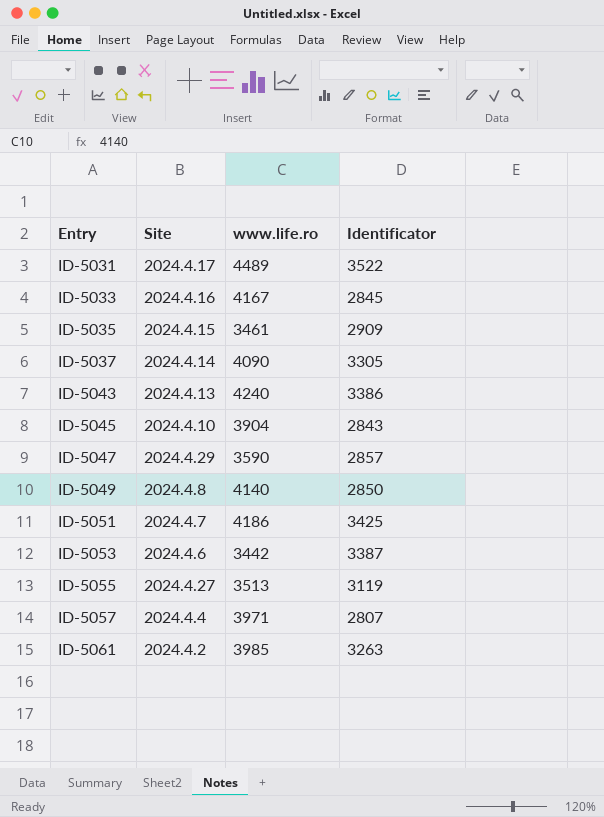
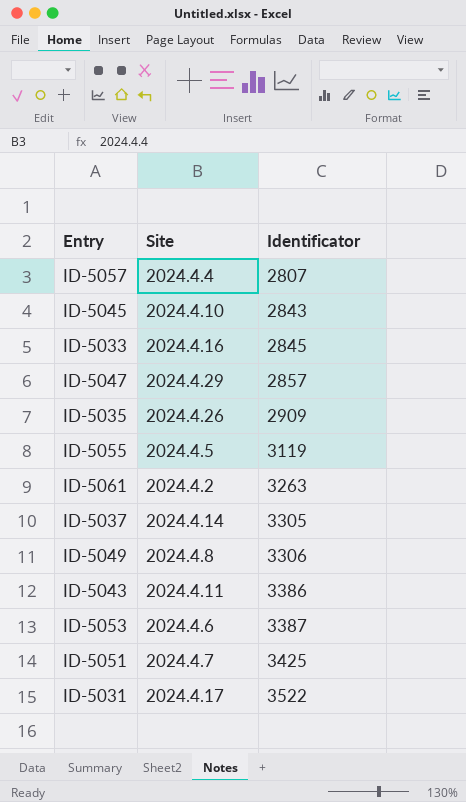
row order: Entry ascending -> Identificator ascending
column www.life.ro | position: 3 -> none
ID-5035 | Site: 2024.4.15 -> 2024.4.26
ID-5055 | Site: 2024.4.27 -> 2024.4.5
ID-5049 | Identificator: 2850 -> 3306
ID-5043 | Site: 2024.4.13 -> 2024.4.11

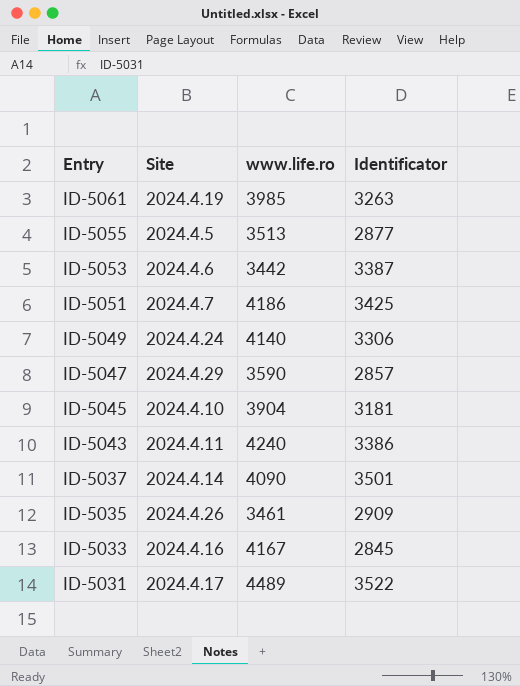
row order: Identificator ascending -> Entry descending
column www.life.ro | position: none -> 3
row ID-5057: 2024.4.4 | 2807 -> none
ID-5061 | Site: 2024.4.2 -> 2024.4.19
ID-5055 | Identificator: 3119 -> 2877
ID-5049 | Site: 2024.4.8 -> 2024.4.24
ID-5045 | Identificator: 2843 -> 3181
ID-5037 | Identificator: 3305 -> 3501

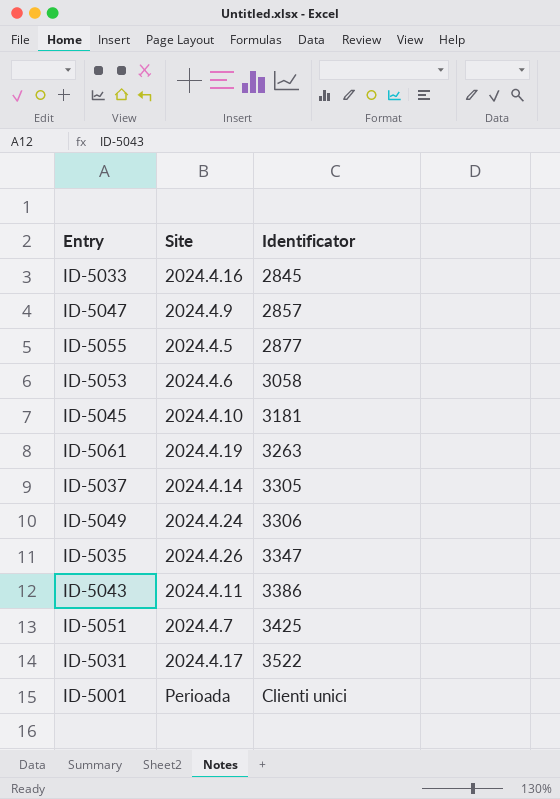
row order: Entry descending -> Identificator ascending
column www.life.ro | position: 3 -> none
ID-5047 | Site: 2024.4.29 -> 2024.4.9
ID-5053 | Identificator: 3387 -> 3058
ID-5037 | Identificator: 3501 -> 3305
ID-5035 | Identificator: 2909 -> 3347
row ID-5001: none -> Perioada | Clienti unici

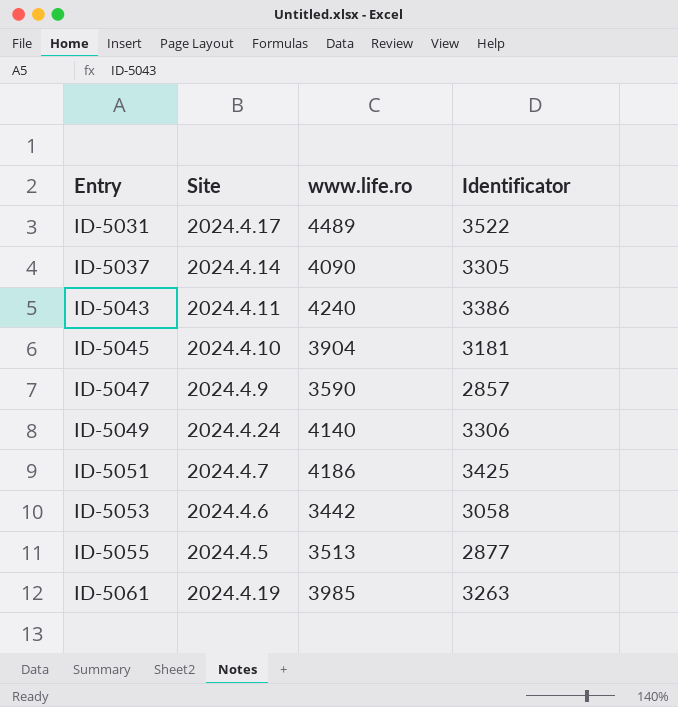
row order: Identificator ascending -> Entry ascending
column www.life.ro | position: none -> 3
row ID-5033: 2024.4.16 | 2845 -> none
row ID-5035: 2024.4.26 | 3347 -> none
row ID-5001: Perioada | Clienti unici -> none

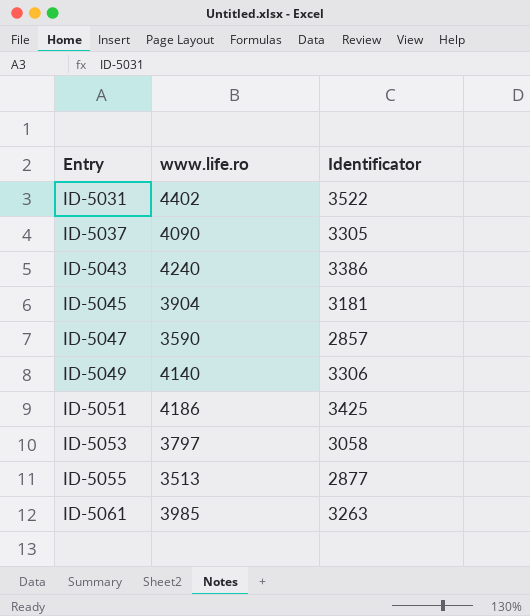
column Site | position: 2 -> none
ID-5031 | www.life.ro: 4489 -> 4402
ID-5053 | www.life.ro: 3442 -> 3797

